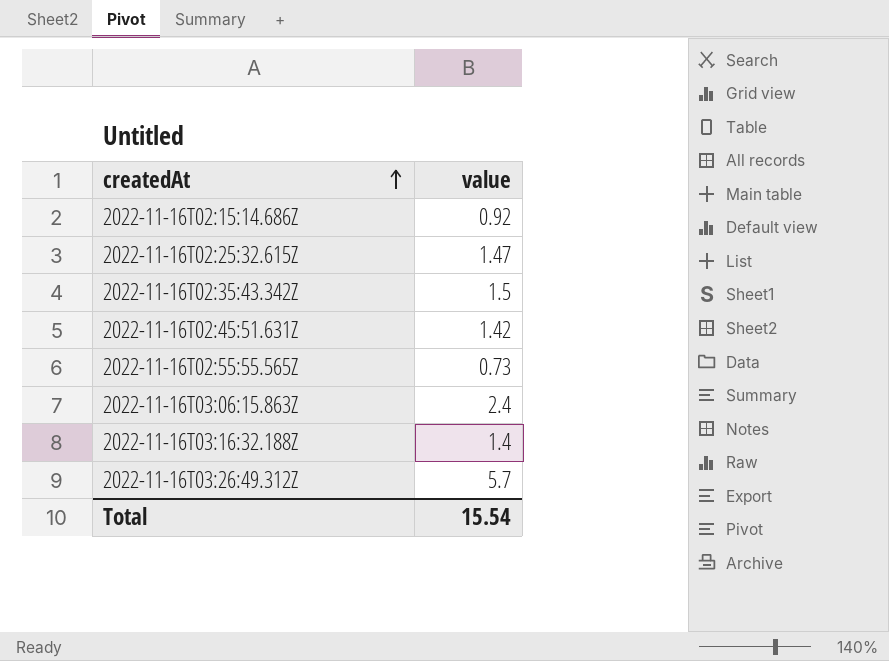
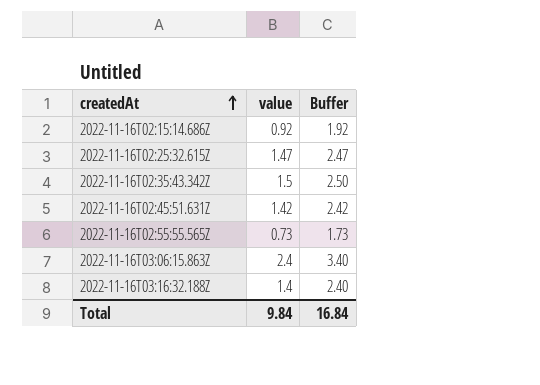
column Buffer | formula: none -> [value] + 1
row 2022-11-16T03:26:49.312Z: 5.7 -> none
Total | value: 15.54 -> 9.84

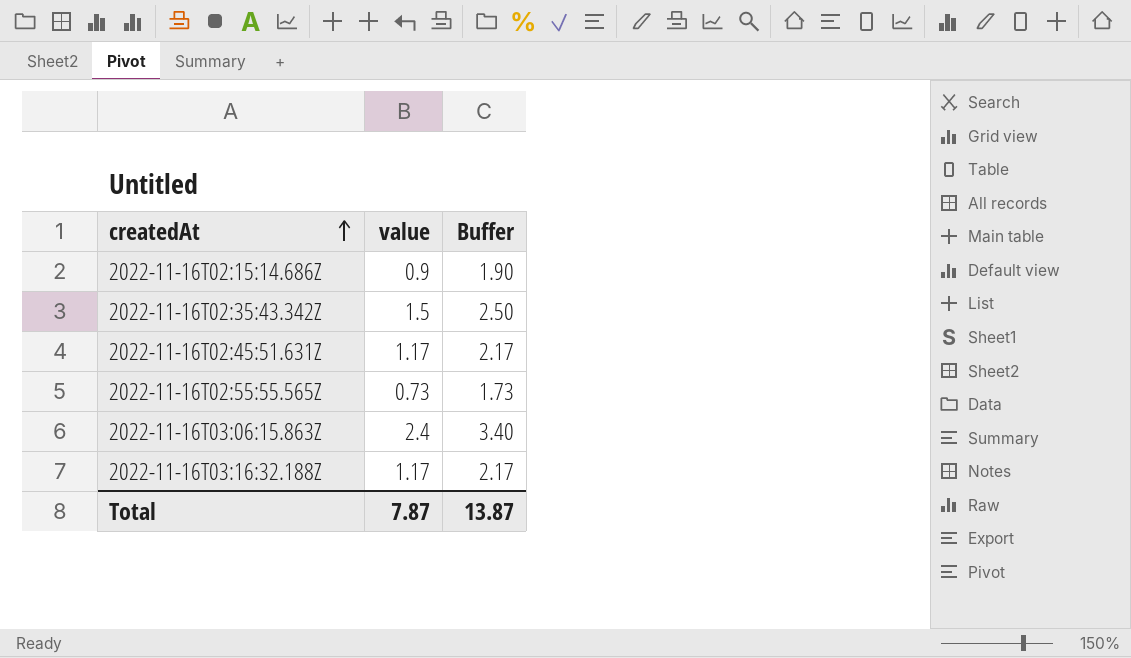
row 2022-11-16T02:25:32.615Z: 1.47 | 2.47 -> none
2022-11-16T02:15:14.686Z | value: 0.92 -> 0.9
2022-11-16T02:15:14.686Z | Buffer: 1.92 -> 1.90
2022-11-16T02:45:51.631Z | value: 1.42 -> 1.17
2022-11-16T02:45:51.631Z | Buffer: 2.42 -> 2.17
2022-11-16T03:16:32.188Z | value: 1.4 -> 1.17
2022-11-16T03:16:32.188Z | Buffer: 2.40 -> 2.17
Total | value: 9.84 -> 7.87
Total | Buffer: 16.84 -> 13.87

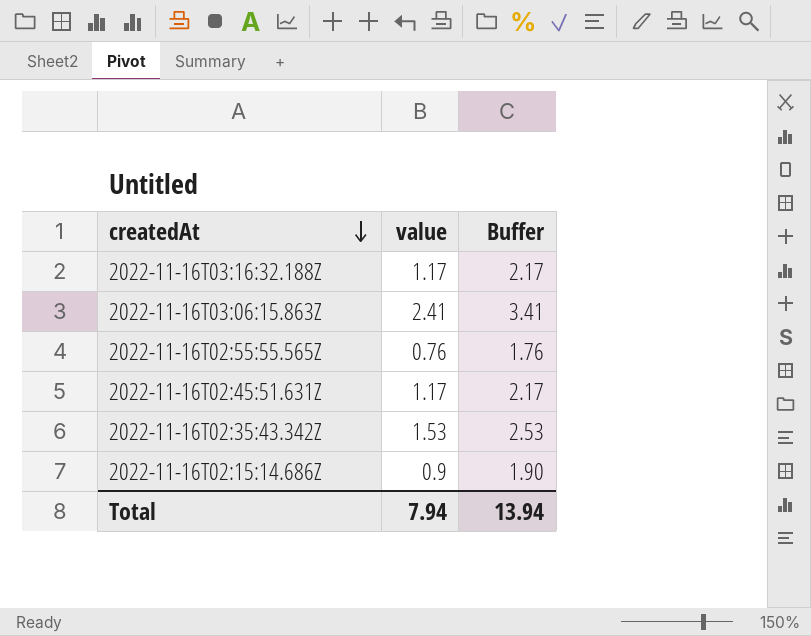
row order: createdAt ascending -> createdAt descending
2022-11-16T03:06:15.863Z | value: 2.4 -> 2.41
2022-11-16T03:06:15.863Z | Buffer: 3.40 -> 3.41
2022-11-16T02:55:55.565Z | value: 0.73 -> 0.76
2022-11-16T02:55:55.565Z | Buffer: 1.73 -> 1.76
2022-11-16T02:35:43.342Z | value: 1.5 -> 1.53
2022-11-16T02:35:43.342Z | Buffer: 2.50 -> 2.53
Total | value: 7.87 -> 7.94
Total | Buffer: 13.87 -> 13.94

